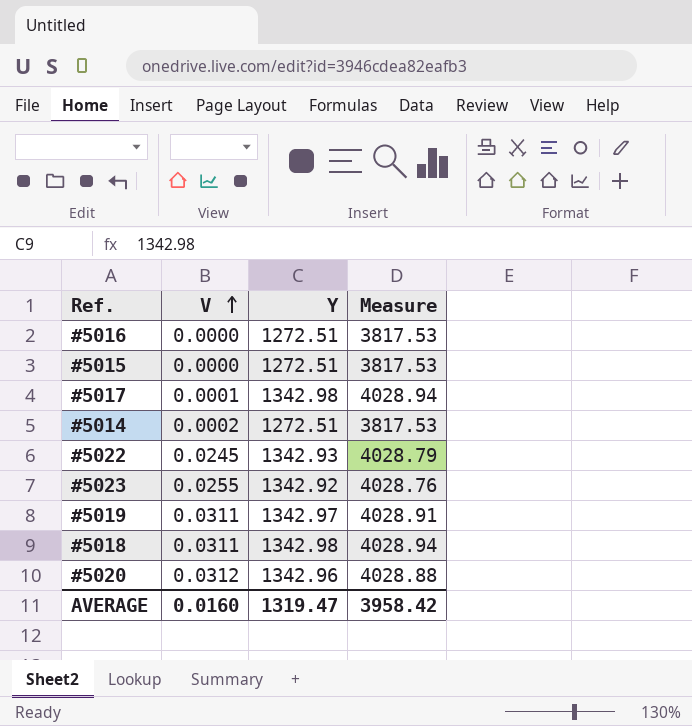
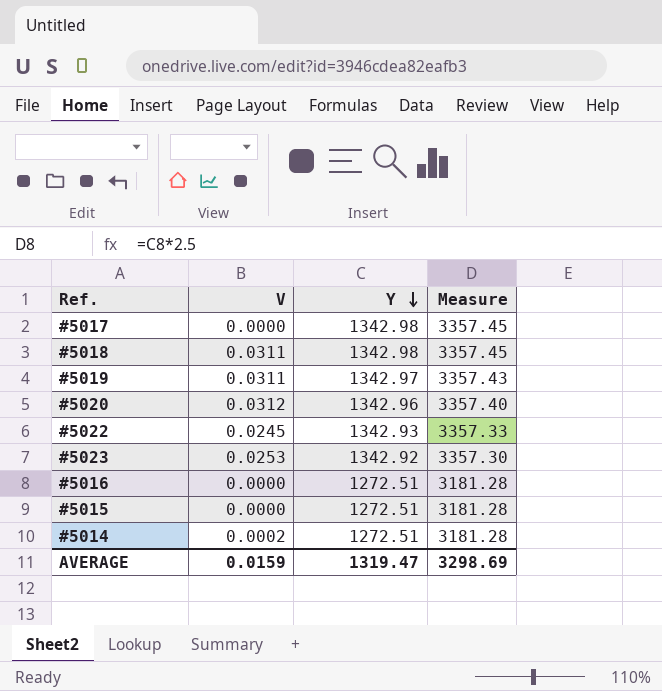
row order: V ascending -> Y descending
column Measure | formula: [Y] * 3 -> [Y] * 2.5
#5017 | V: 0.0001 -> 0.0000
#5023 | V: 0.0255 -> 0.0253
AVERAGE | V: 0.0160 -> 0.0159
AVERAGE | Measure: 3958.42 -> 3298.69

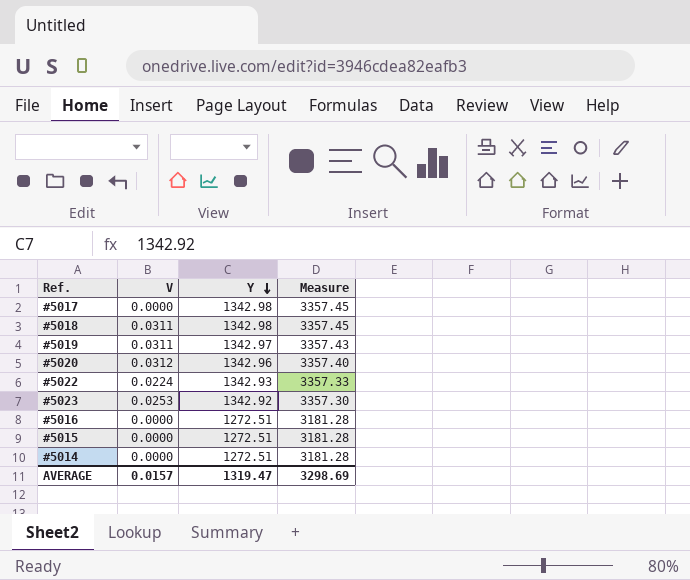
#5022 | V: 0.0245 -> 0.0224
#5014 | V: 0.0002 -> 0.0000
AVERAGE | V: 0.0159 -> 0.0157

